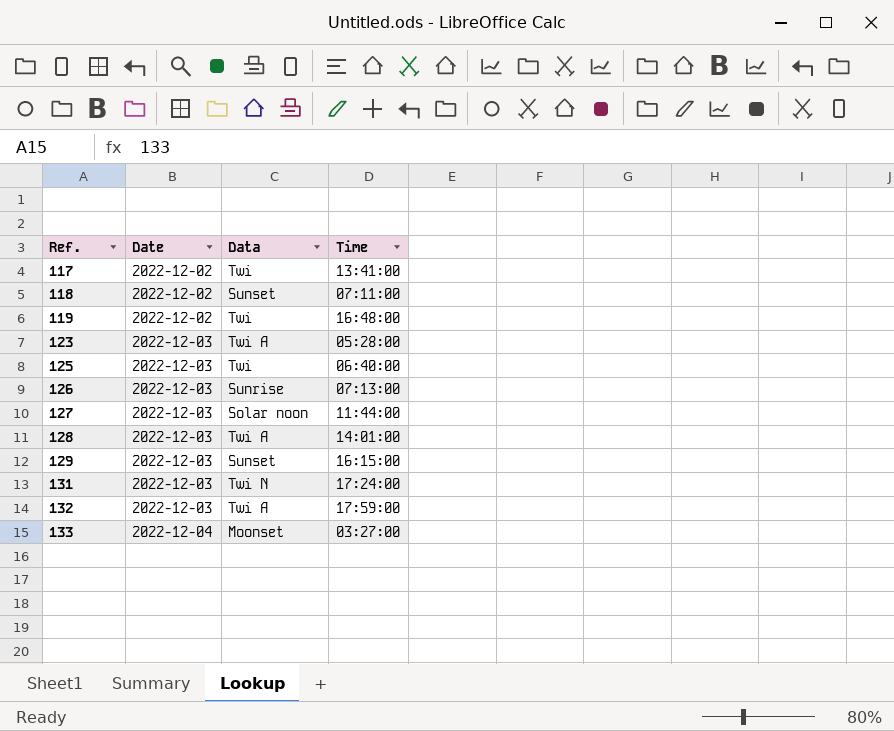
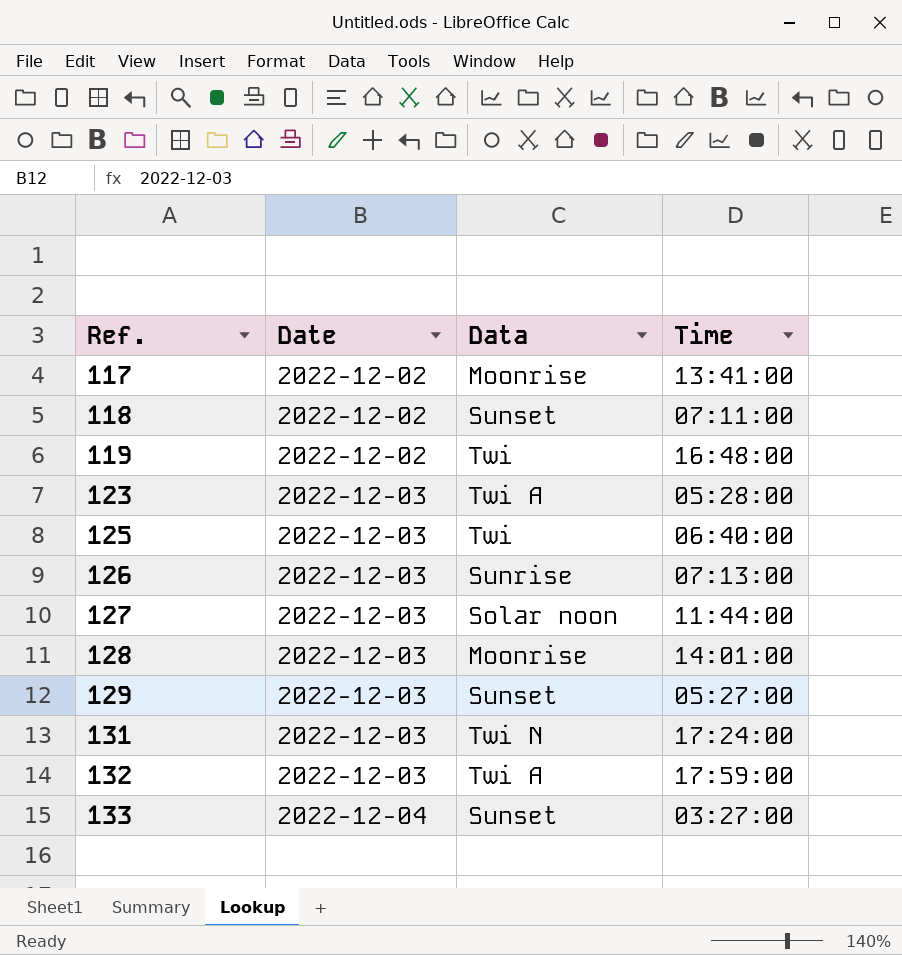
117 | Data: Twi -> Moonrise
128 | Data: Twi A -> Moonrise
129 | Time: 16:15:00 -> 05:27:00
133 | Data: Moonset -> Sunset

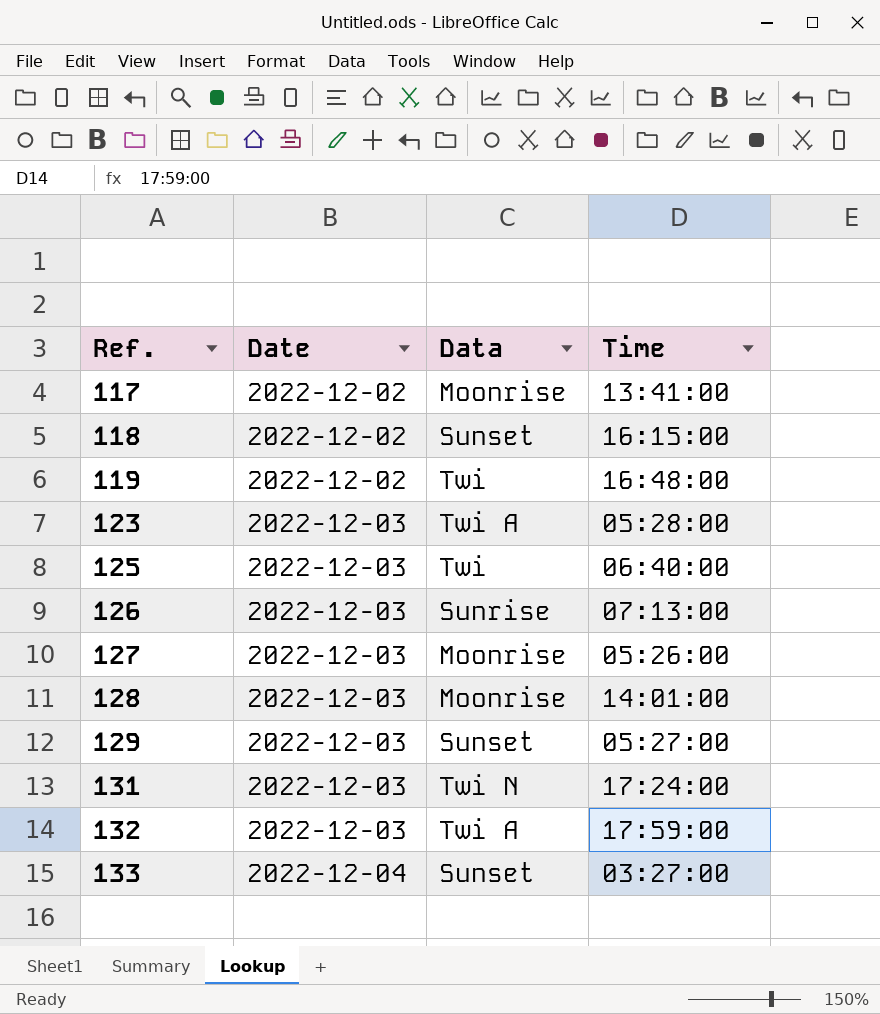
118 | Time: 07:11:00 -> 16:15:00
127 | Data: Solar noon -> Moonrise
127 | Time: 11:44:00 -> 05:26:00

